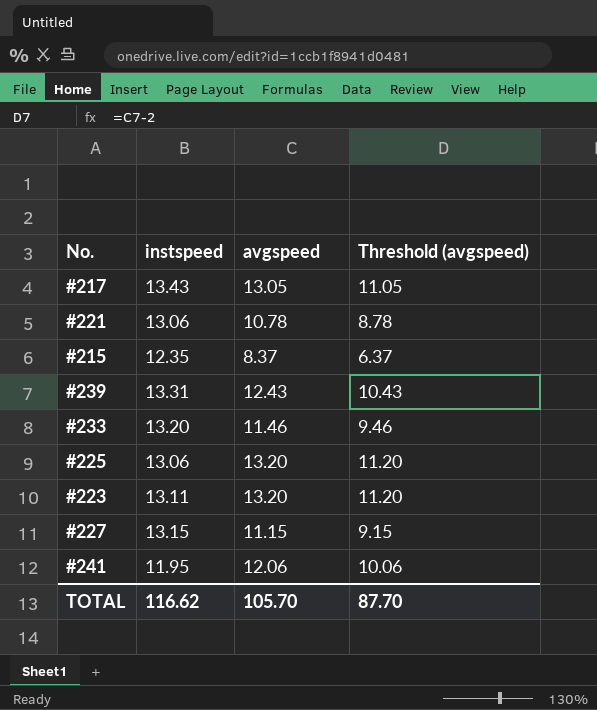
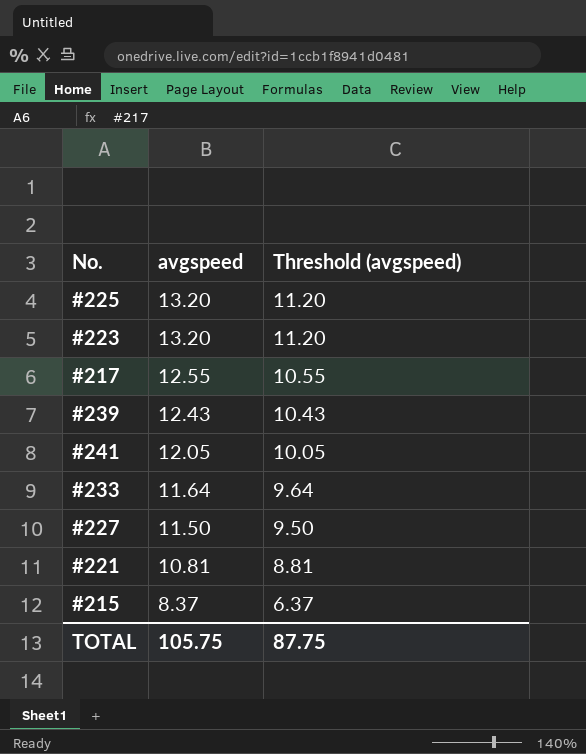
row order: none -> avgspeed descending
column instspeed | position: 2 -> none
#217 | avgspeed: 13.05 -> 12.55
#217 | Threshold (avgspeed): 11.05 -> 10.55
#241 | avgspeed: 12.06 -> 12.05
#241 | Threshold (avgspeed): 10.06 -> 10.05
#233 | avgspeed: 11.46 -> 11.64
#233 | Threshold (avgspeed): 9.46 -> 9.64
#227 | avgspeed: 11.15 -> 11.50
#227 | Threshold (avgspeed): 9.15 -> 9.50
#221 | avgspeed: 10.78 -> 10.81
#221 | Threshold (avgspeed): 8.78 -> 8.81
TOTAL | avgspeed: 105.70 -> 105.75
TOTAL | Threshold (avgspeed): 87.70 -> 87.75

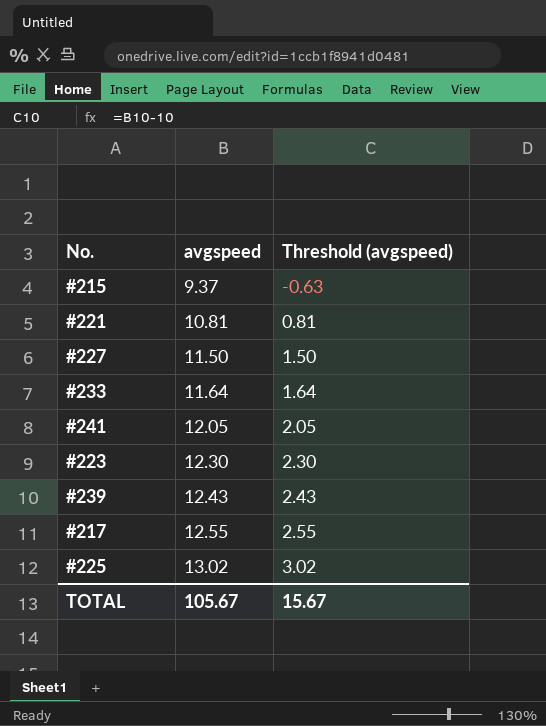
row order: avgspeed descending -> avgspeed ascending
column Threshold (avgspeed) | formula: [avgspeed] - 2 -> [avgspeed] - 10
#215 | avgspeed: 8.37 -> 9.37
#223 | avgspeed: 13.20 -> 12.30
#225 | avgspeed: 13.20 -> 13.02
TOTAL | avgspeed: 105.75 -> 105.67
TOTAL | Threshold (avgspeed): 87.75 -> 15.67

